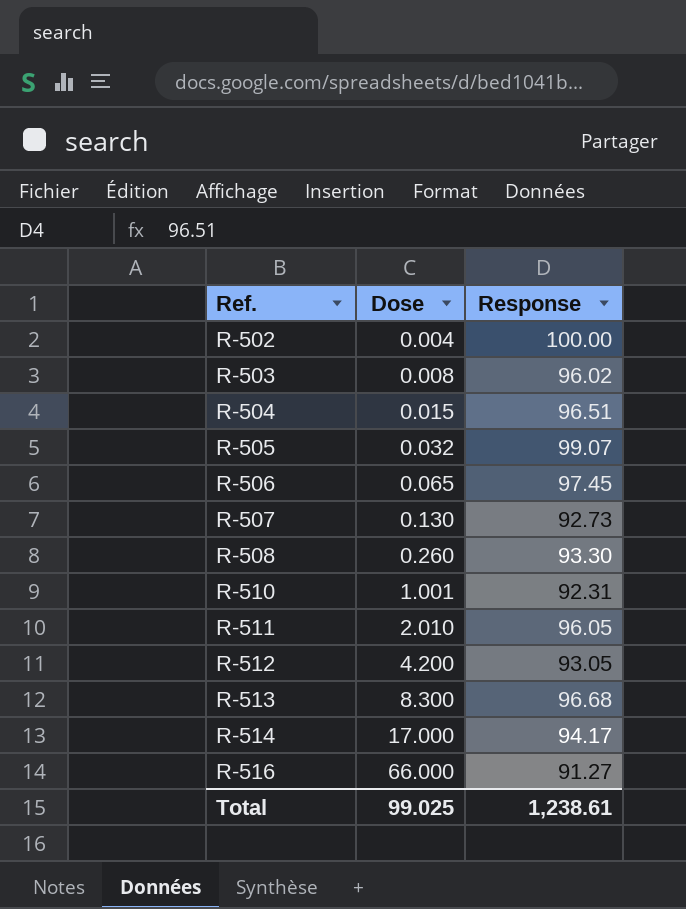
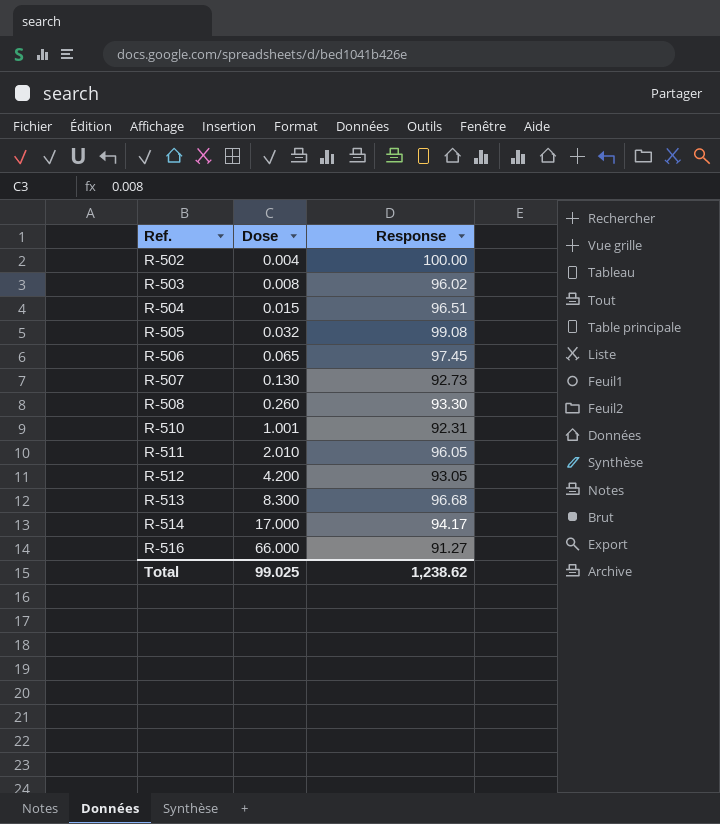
R-505 | Response: 99.07 -> 99.08
Total | Response: 1,238.61 -> 1,238.62

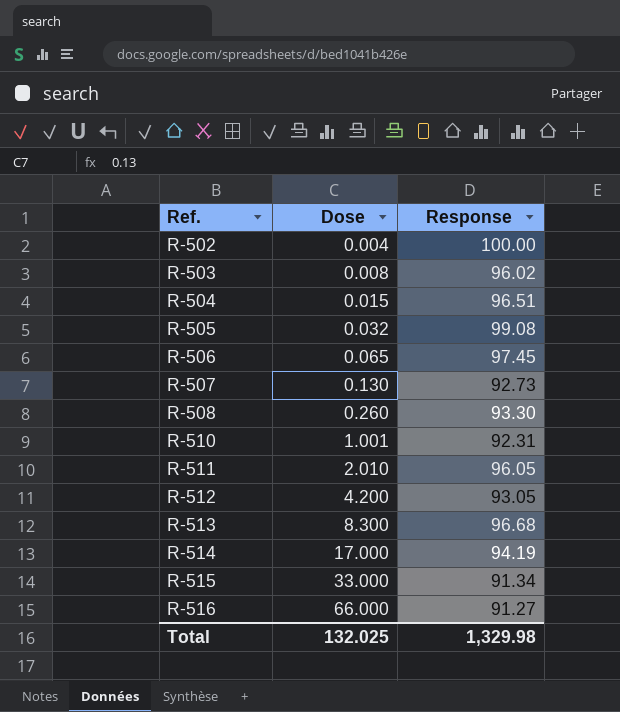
R-514 | Response: 94.17 -> 94.19
row R-515: none -> 33.000 | 91.34
Total | Dose: 99.025 -> 132.025
Total | Response: 1,238.62 -> 1,329.98

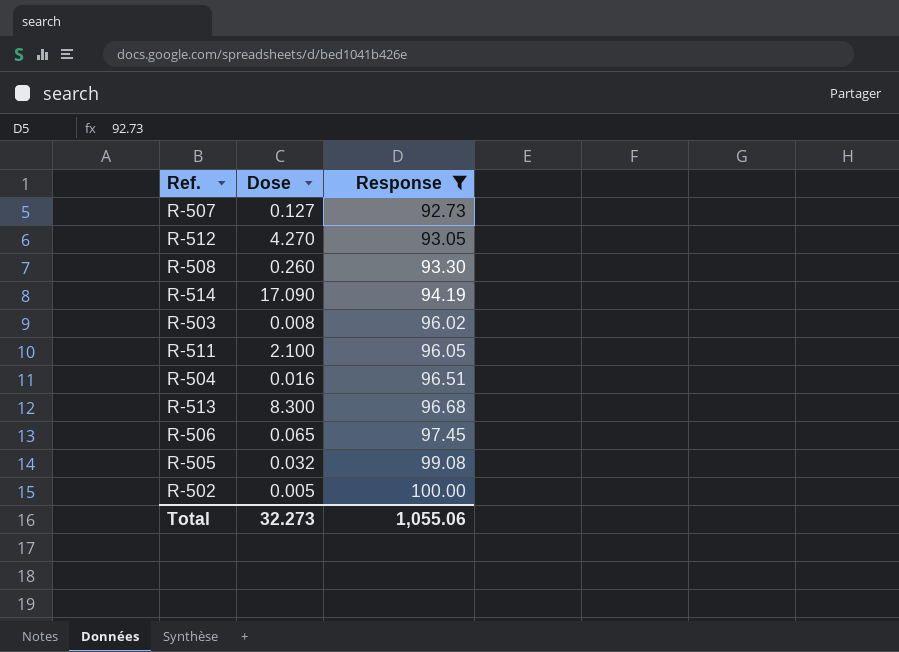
filter: none -> Response >= 92.73
row order: Ref. ascending -> Response ascending
R-507 | Dose: 0.130 -> 0.127
R-512 | Dose: 4.200 -> 4.270
R-514 | Dose: 17.000 -> 17.090
R-511 | Dose: 2.010 -> 2.100
R-504 | Dose: 0.015 -> 0.016
R-502 | Dose: 0.004 -> 0.005
Total | Dose: 132.025 -> 32.273
Total | Response: 1,329.98 -> 1,055.06

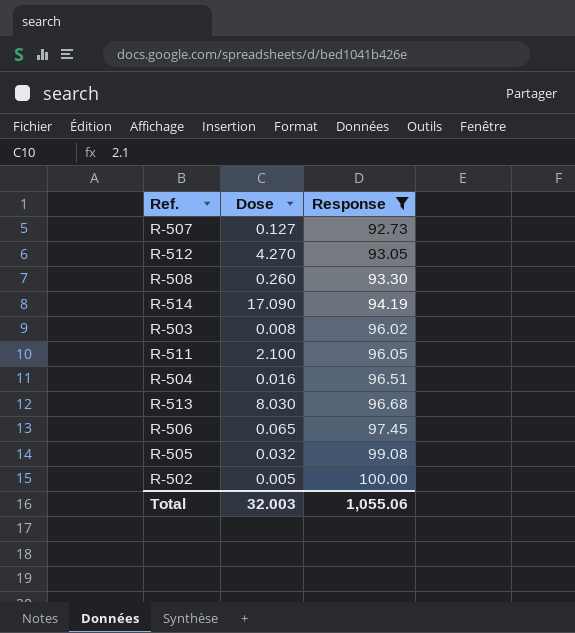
R-513 | Dose: 8.300 -> 8.030
Total | Dose: 32.273 -> 32.003

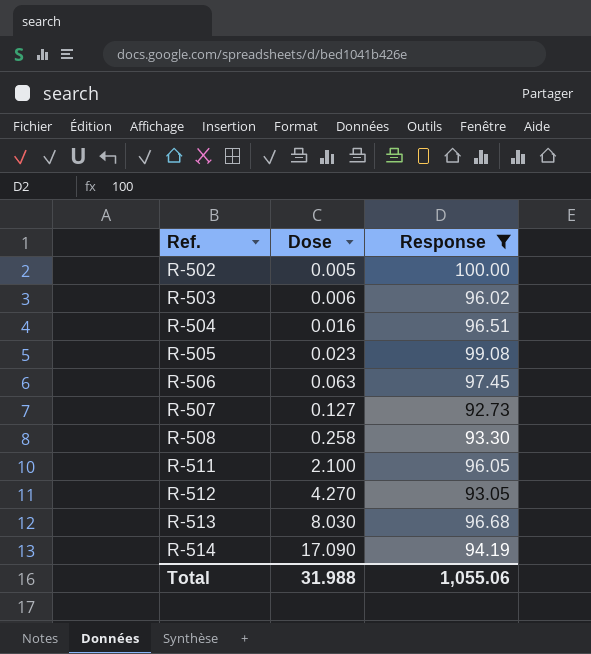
row order: Response ascending -> Ref. ascending
R-503 | Dose: 0.008 -> 0.006
R-505 | Dose: 0.032 -> 0.023
R-506 | Dose: 0.065 -> 0.063
R-508 | Dose: 0.260 -> 0.258
Total | Dose: 32.003 -> 31.988

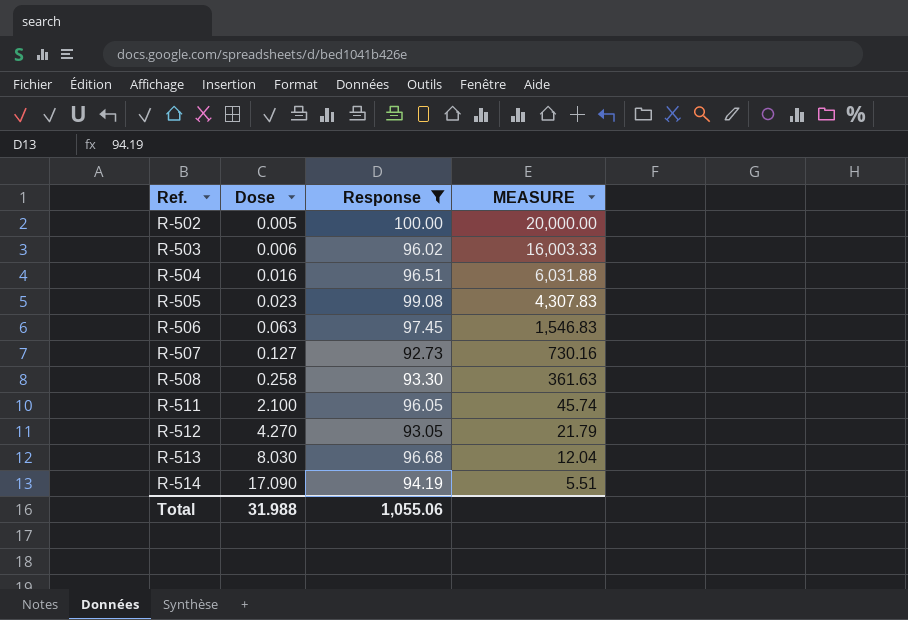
column MEASURE | formula: none -> [Response] / [Dose]

